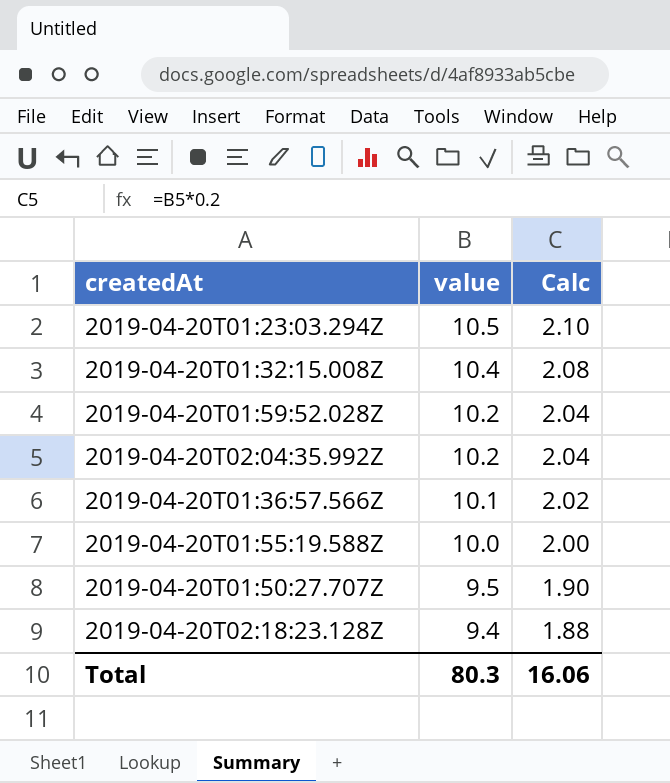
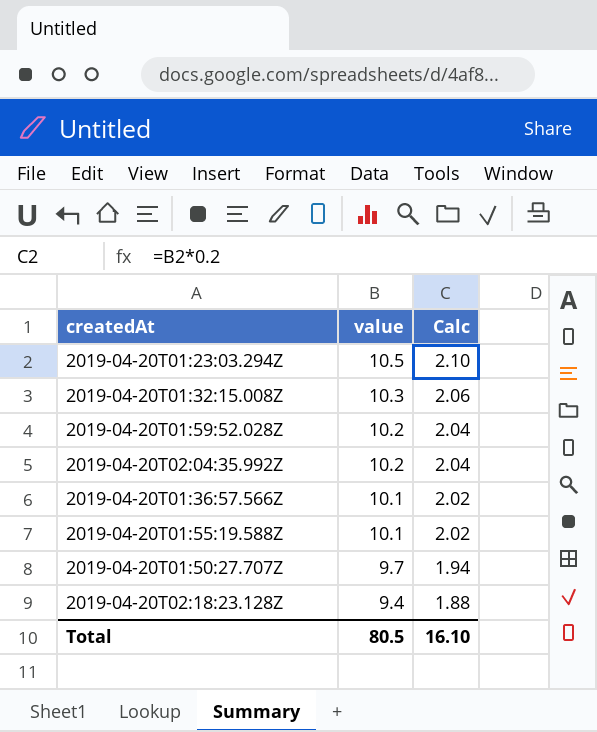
2019-04-20T01:32:15.008Z | value: 10.4 -> 10.3
2019-04-20T01:32:15.008Z | Calc: 2.08 -> 2.06
2019-04-20T01:55:19.588Z | value: 10.0 -> 10.1
2019-04-20T01:55:19.588Z | Calc: 2.00 -> 2.02
2019-04-20T01:50:27.707Z | value: 9.5 -> 9.7
2019-04-20T01:50:27.707Z | Calc: 1.90 -> 1.94
Total | value: 80.3 -> 80.5
Total | Calc: 16.06 -> 16.10

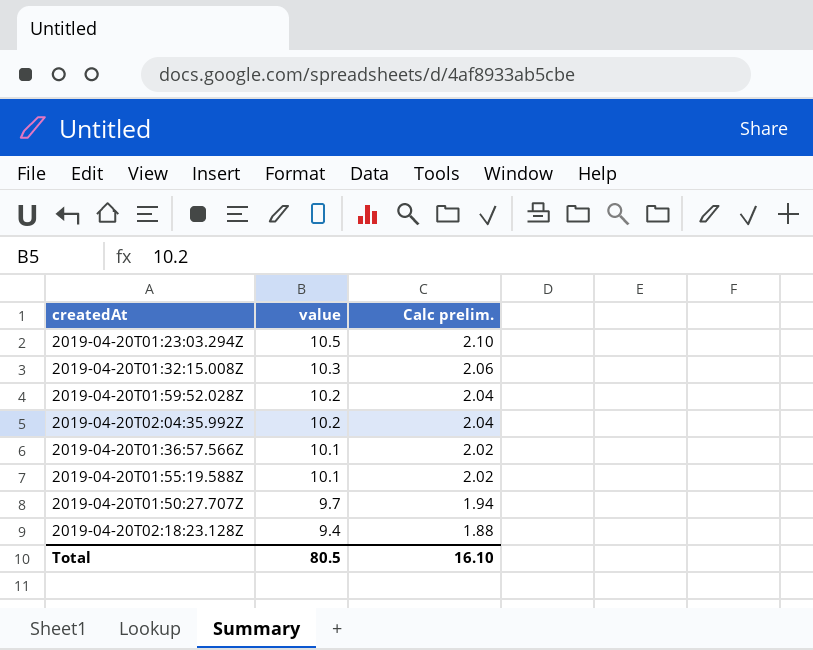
column name: Calc -> Calc prelim.

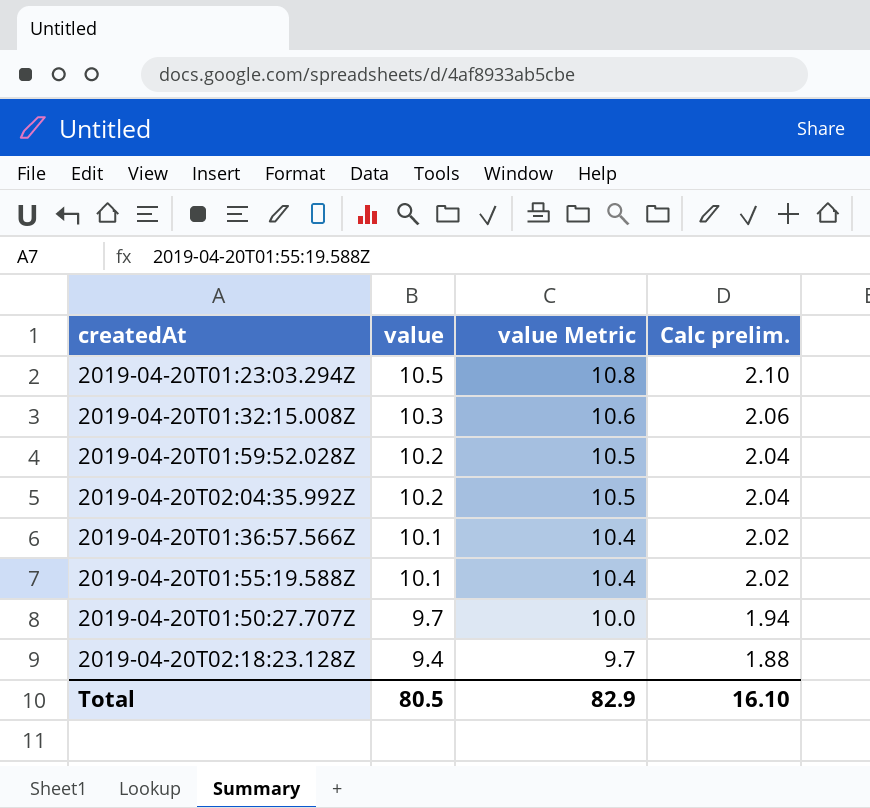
column value Metric | formula: none -> [value] * 1.03

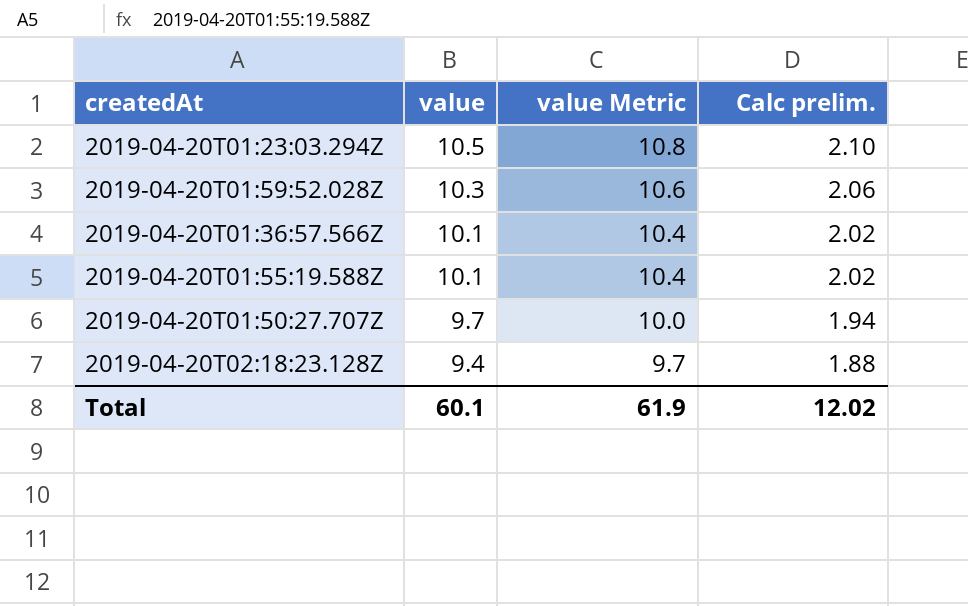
row 2019-04-20T01:32:15.008Z: 10.3 | 10.6 | 2.06 -> none
row 2019-04-20T02:04:35.992Z: 10.2 | 10.5 | 2.04 -> none
2019-04-20T01:59:52.028Z | value: 10.2 -> 10.3
2019-04-20T01:59:52.028Z | value Metric: 10.5 -> 10.6
2019-04-20T01:59:52.028Z | Calc prelim.: 2.04 -> 2.06
Total | value: 80.5 -> 60.1
Total | value Metric: 82.9 -> 61.9
Total | Calc prelim.: 16.10 -> 12.02

